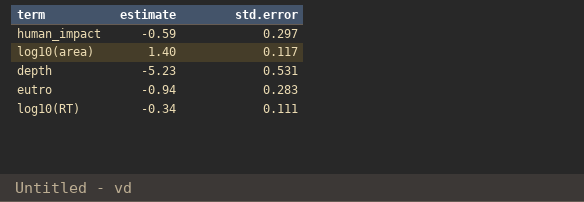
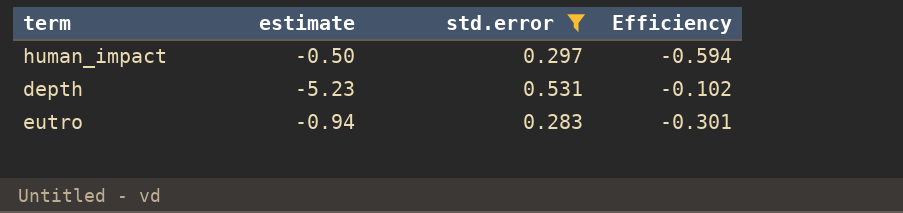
filter: none -> std.error >= 0.283
column Efficiency | formula: none -> [std.error] / [estimate]
human_impact | estimate: -0.59 -> -0.50

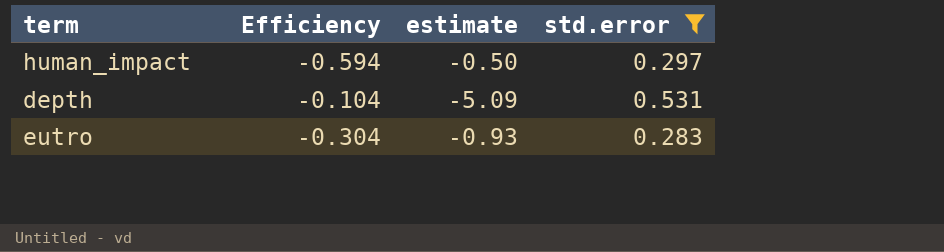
column Efficiency | position: 4 -> 2
depth | Efficiency: -0.102 -> -0.104
depth | estimate: -5.23 -> -5.09
eutro | Efficiency: -0.301 -> -0.304
eutro | estimate: -0.94 -> -0.93

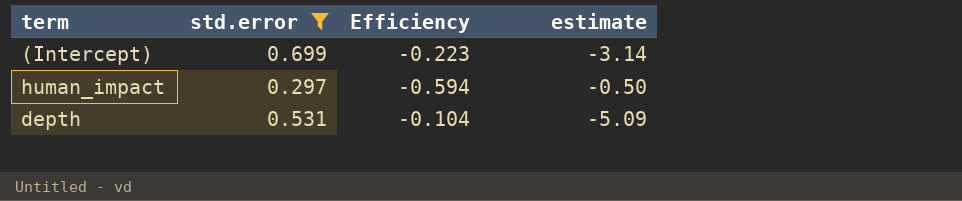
column std.error | position: 4 -> 2
row eutro: -0.304 | -0.93 | 0.283 -> none
row (Intercept): none -> 0.699 | -0.223 | -3.14

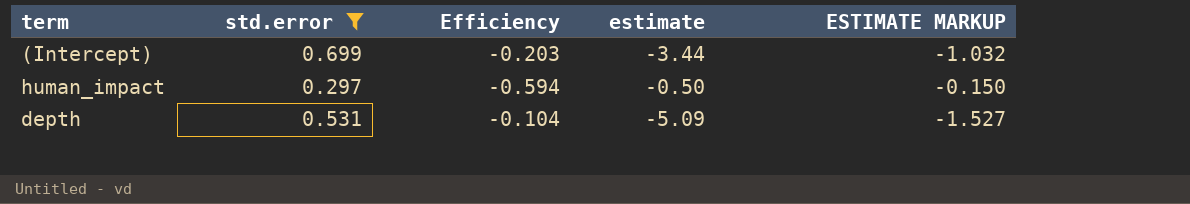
column ESTIMATE MARKUP | formula: none -> [estimate] * 0.3
(Intercept) | Efficiency: -0.223 -> -0.203
(Intercept) | estimate: -3.14 -> -3.44

